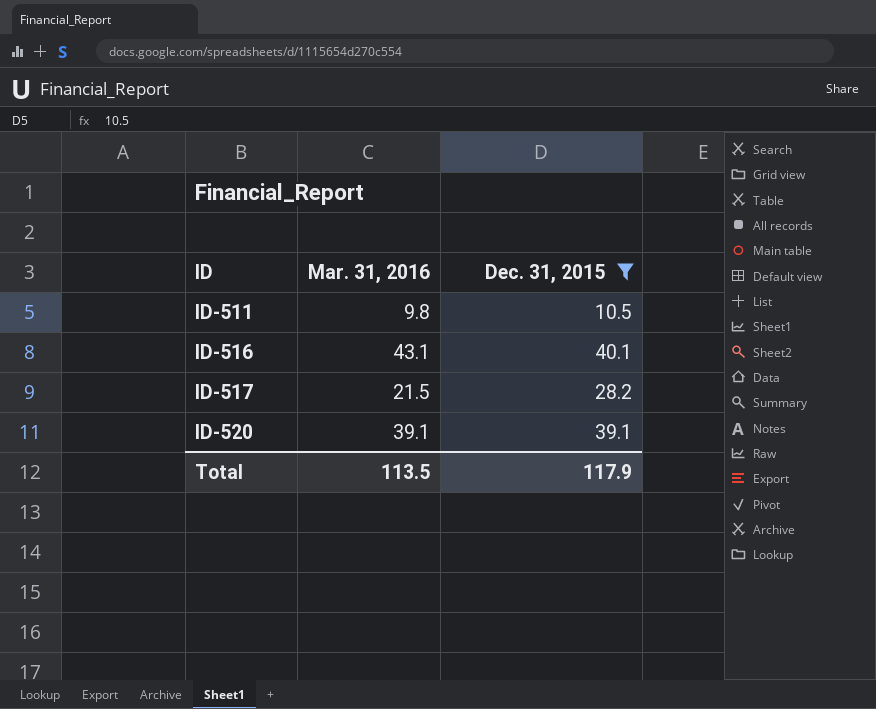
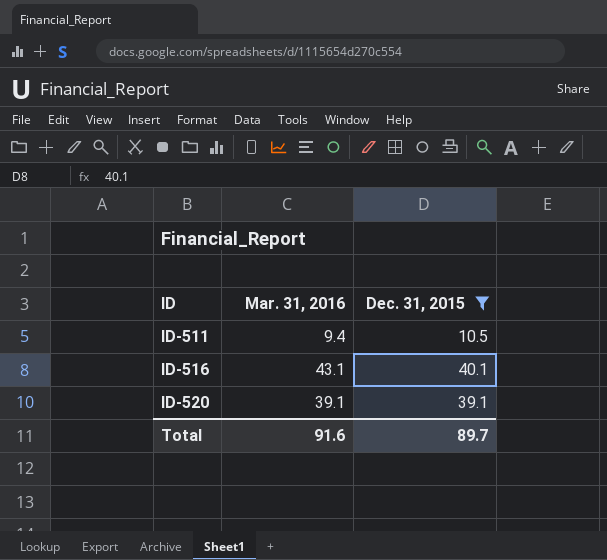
row ID-517: 21.5 | 28.2 -> none
ID-511 | Mar. 31, 2016: 9.8 -> 9.4
Total | Mar. 31, 2016: 113.5 -> 91.6
Total | Dec. 31, 2015: 117.9 -> 89.7

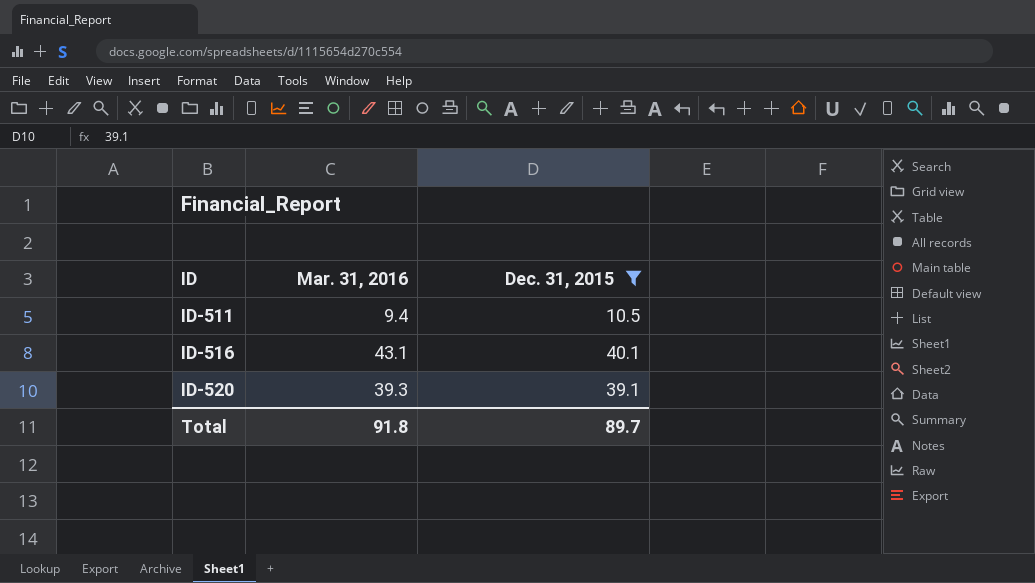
ID-520 | Mar. 31, 2016: 39.1 -> 39.3
Total | Mar. 31, 2016: 91.6 -> 91.8

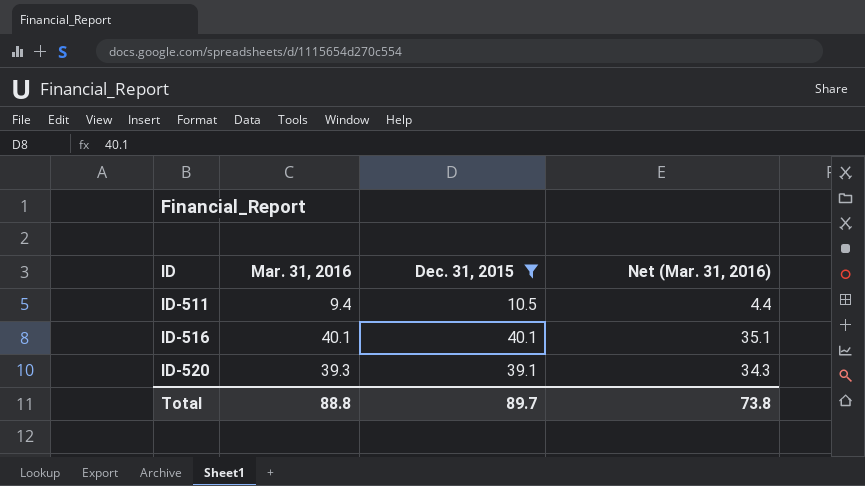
column Net (Mar. 31, 2016) | formula: none -> [Mar. 31, 2016] - 5
ID-516 | Mar. 31, 2016: 43.1 -> 40.1
Total | Mar. 31, 2016: 91.8 -> 88.8

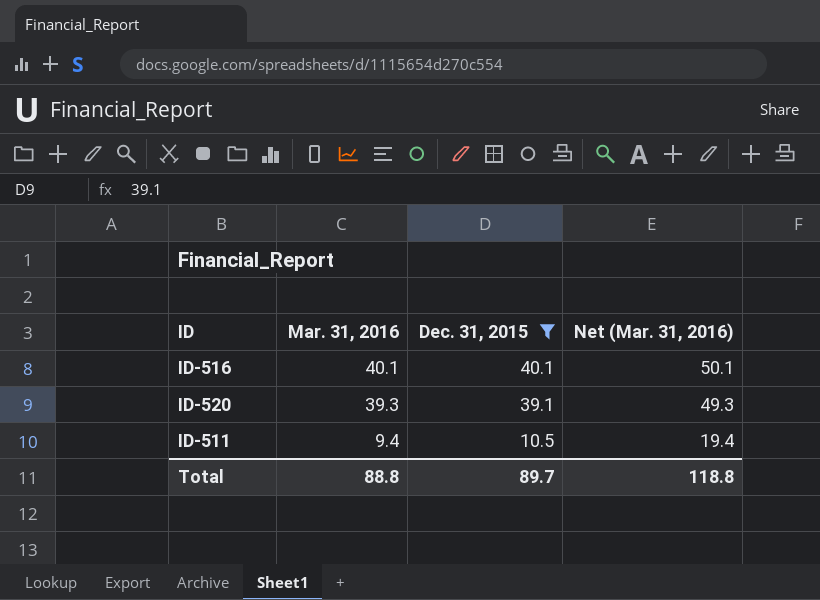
row order: ID ascending -> Mar. 31, 2016 descending
column Net (Mar. 31, 2016) | formula: [Mar. 31, 2016] - 5 -> [Mar. 31, 2016] + 10
Total | Net (Mar. 31, 2016): 73.8 -> 118.8

